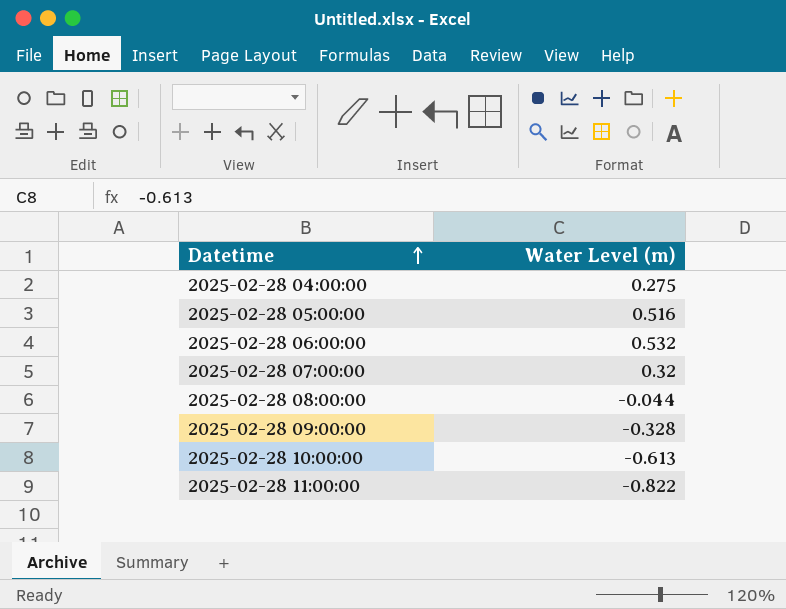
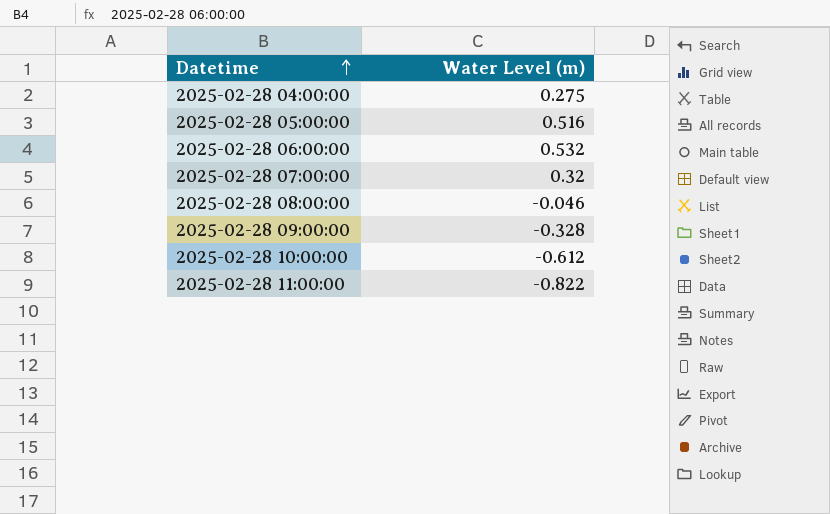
2025-02-28 08:00:00 | Water Level (m): -0.044 -> -0.046
2025-02-28 10:00:00 | Water Level (m): -0.613 -> -0.612

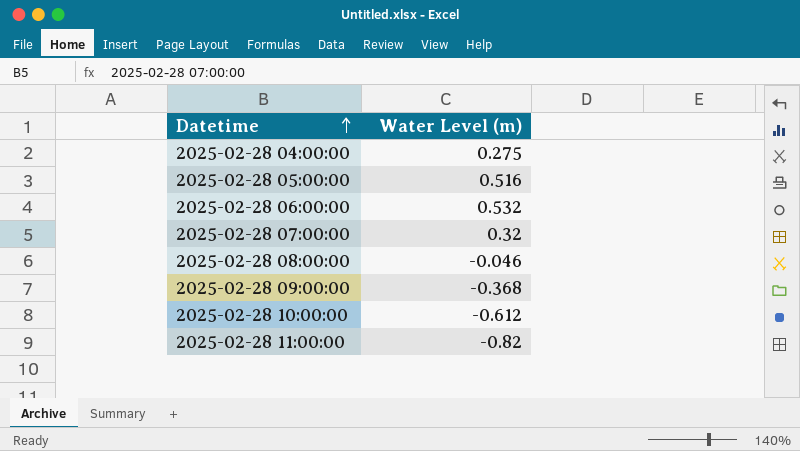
2025-02-28 09:00:00 | Water Level (m): -0.328 -> -0.368
2025-02-28 11:00:00 | Water Level (m): -0.822 -> -0.82

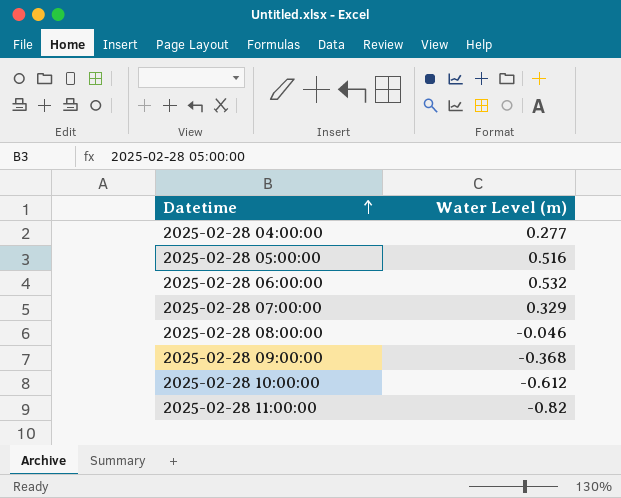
2025-02-28 04:00:00 | Water Level (m): 0.275 -> 0.277
2025-02-28 07:00:00 | Water Level (m): 0.32 -> 0.329

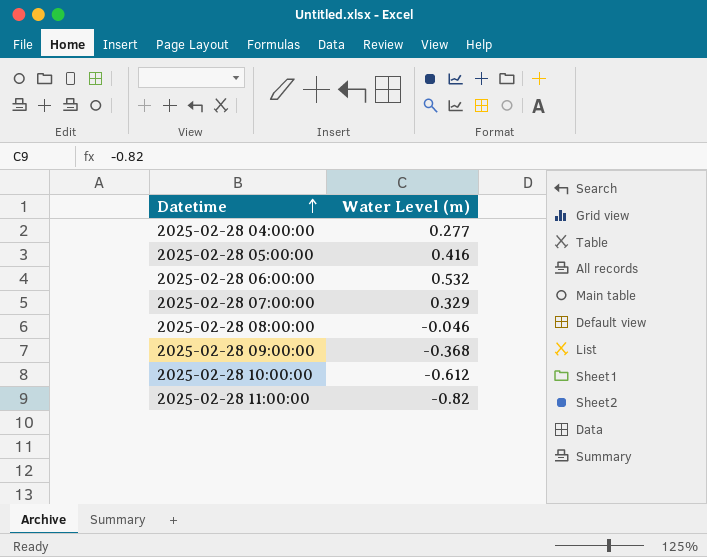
2025-02-28 05:00:00 | Water Level (m): 0.516 -> 0.416

